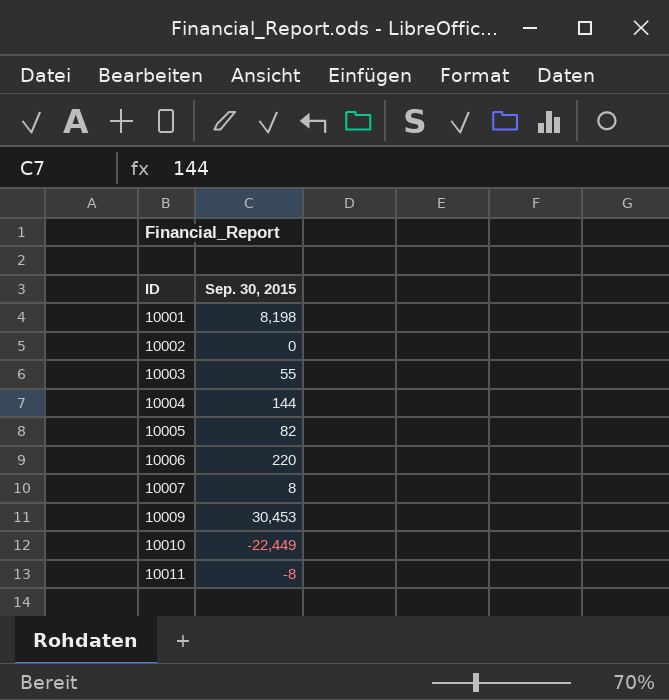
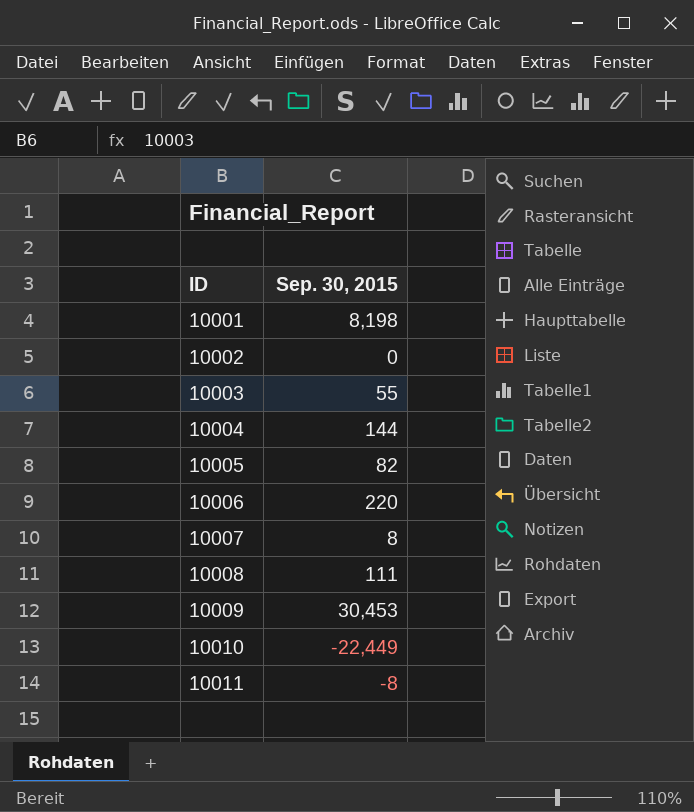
row 10008: none -> 111

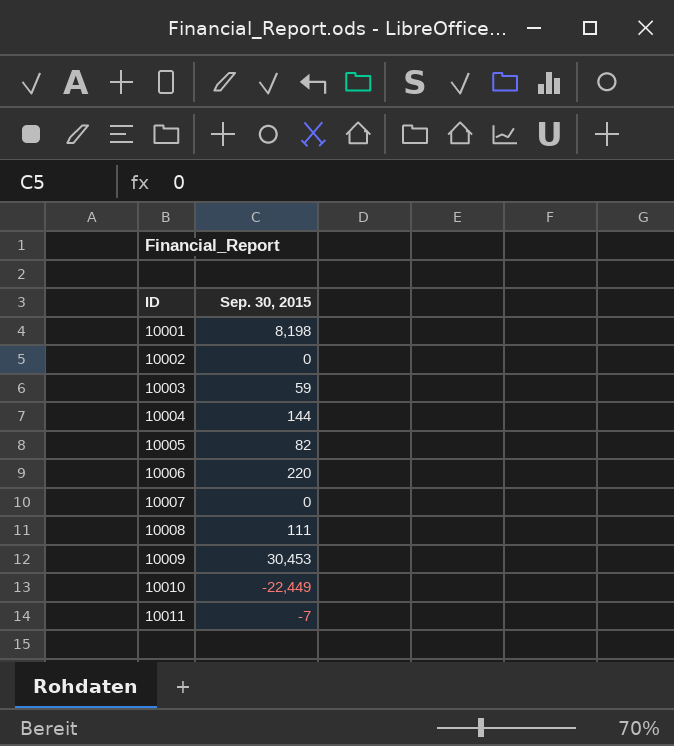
10003 | Sep. 30, 2015: 55 -> 59
10007 | Sep. 30, 2015: 8 -> 0
10011 | Sep. 30, 2015: -8 -> -7

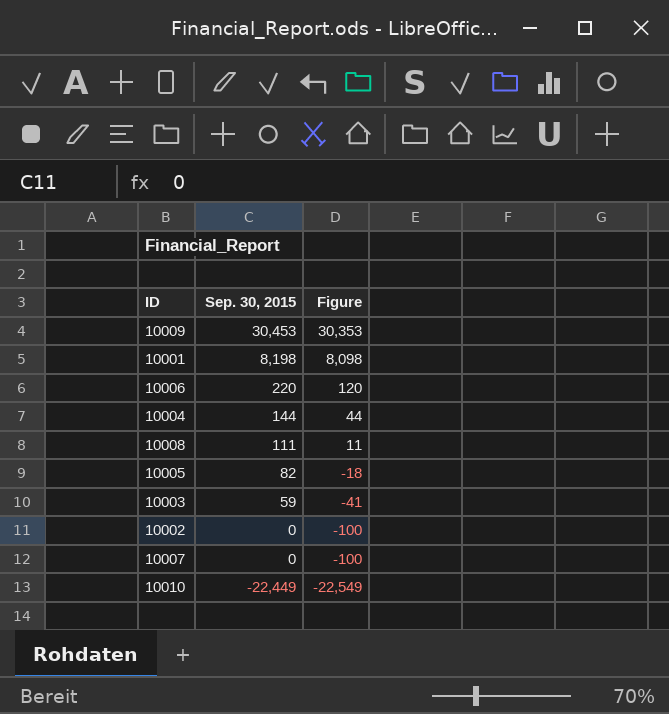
row order: ID ascending -> Sep. 30, 2015 descending
column Figure | formula: none -> [Sep. 30, 2015] - 100
row 10011: -7 -> none

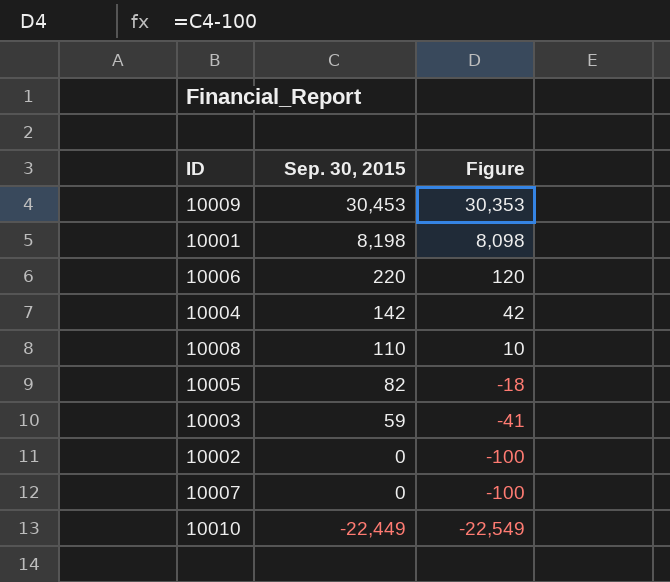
10004 | Sep. 30, 2015: 144 -> 142
10004 | Figure: 44 -> 42
10008 | Sep. 30, 2015: 111 -> 110
10008 | Figure: 11 -> 10

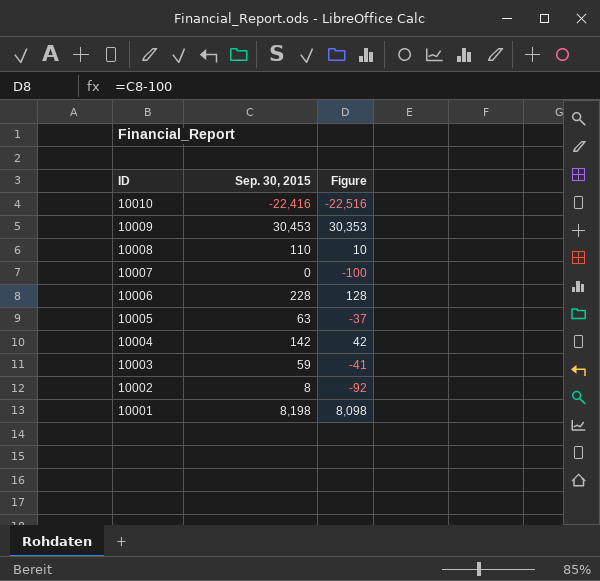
row order: Sep. 30, 2015 descending -> ID descending
10010 | Sep. 30, 2015: -22,449 -> -22,416
10010 | Figure: -22,549 -> -22,516
10006 | Sep. 30, 2015: 220 -> 228
10006 | Figure: 120 -> 128
10005 | Sep. 30, 2015: 82 -> 63
10005 | Figure: -18 -> -37
10002 | Sep. 30, 2015: 0 -> 8
10002 | Figure: -100 -> -92

